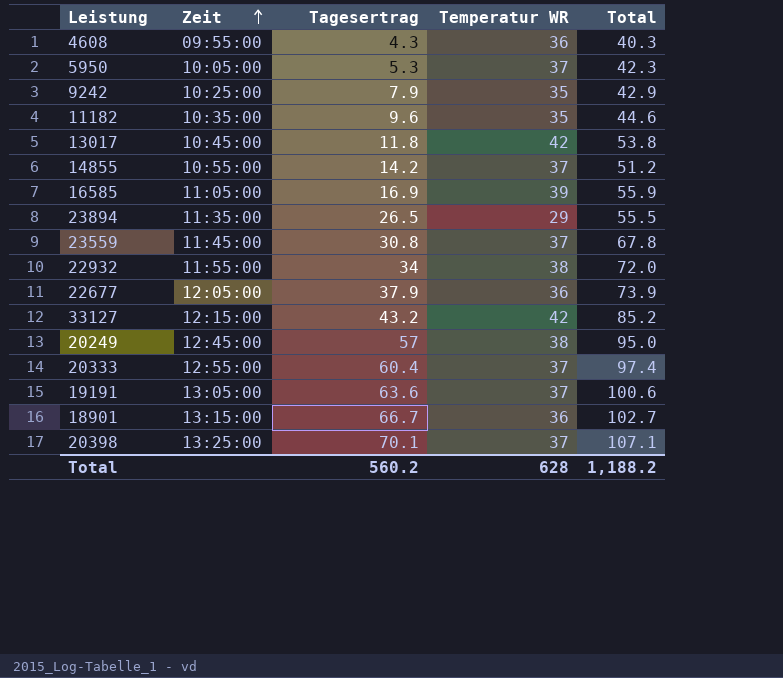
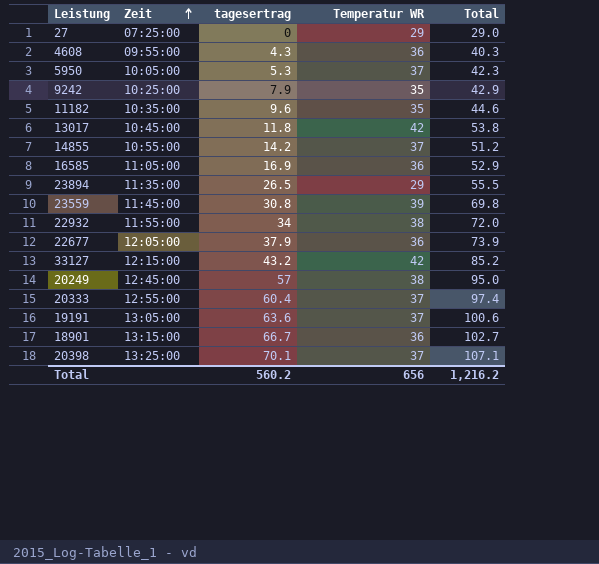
column name: Tagesertrag -> tagesertrag
row 27: none -> 07:25:00 | 0 | 29 | 29.0
16585 | Temperatur WR: 39 -> 36
16585 | Total: 55.9 -> 52.9
23559 | Temperatur WR: 37 -> 39
23559 | Total: 67.8 -> 69.8
Total | Temperatur WR: 628 -> 656
Total | Total: 1,188.2 -> 1,216.2

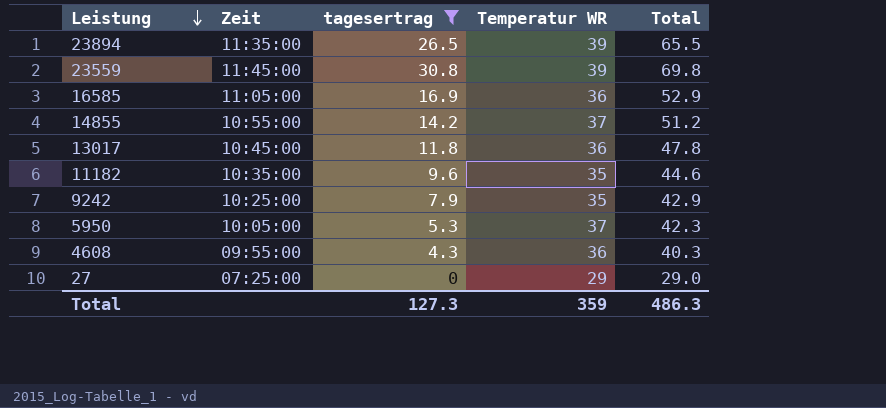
filter: none -> tagesertrag <= 30.8
row order: Zeit ascending -> Leistung descending
23894 | Temperatur WR: 29 -> 39
23894 | Total: 55.5 -> 65.5
13017 | Temperatur WR: 42 -> 36
13017 | Total: 53.8 -> 47.8
Total | tagesertrag: 560.2 -> 127.3
Total | Temperatur WR: 656 -> 359
Total | Total: 1,216.2 -> 486.3

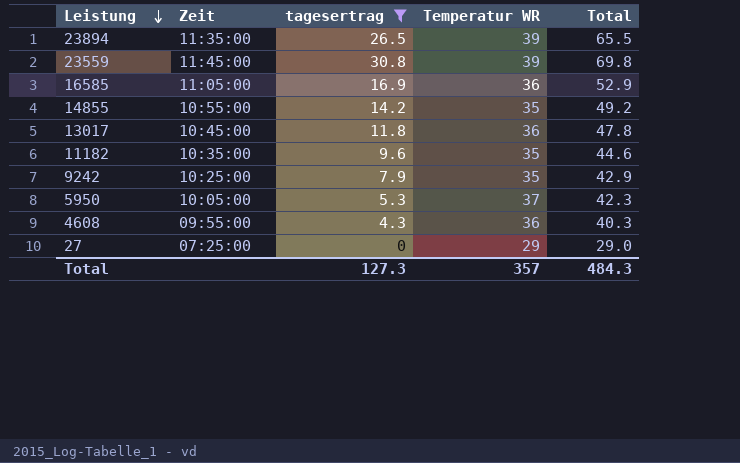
14855 | Temperatur WR: 37 -> 35
14855 | Total: 51.2 -> 49.2
Total | Temperatur WR: 359 -> 357
Total | Total: 486.3 -> 484.3

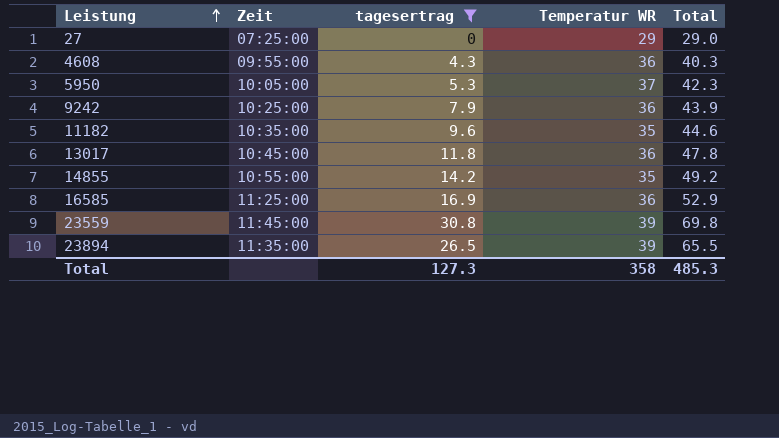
row order: Leistung descending -> Leistung ascending
9242 | Temperatur WR: 35 -> 36
9242 | Total: 42.9 -> 43.9
16585 | Zeit: 11:05:00 -> 11:25:00
Total | Temperatur WR: 357 -> 358
Total | Total: 484.3 -> 485.3

